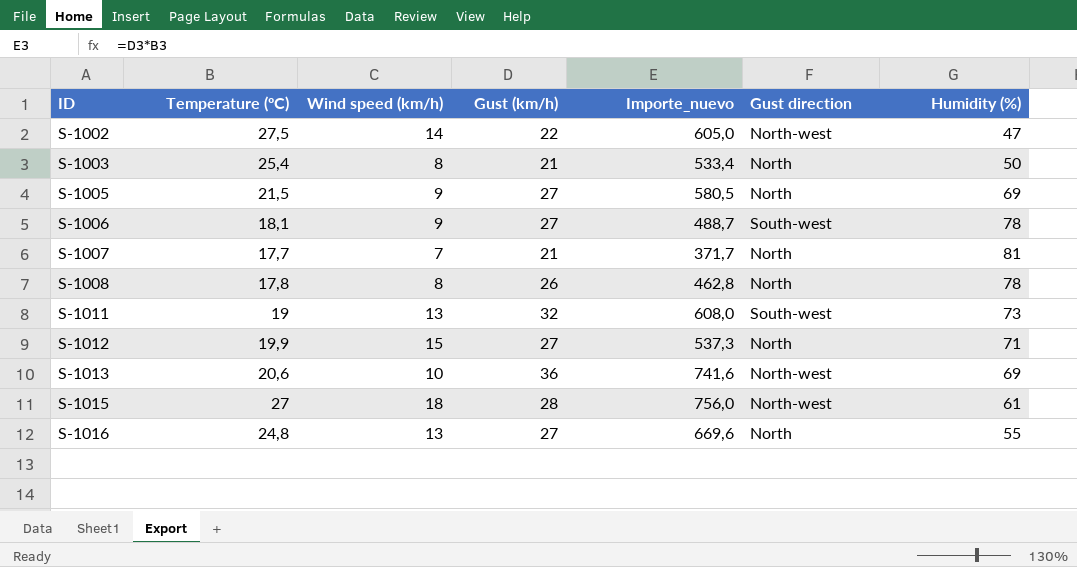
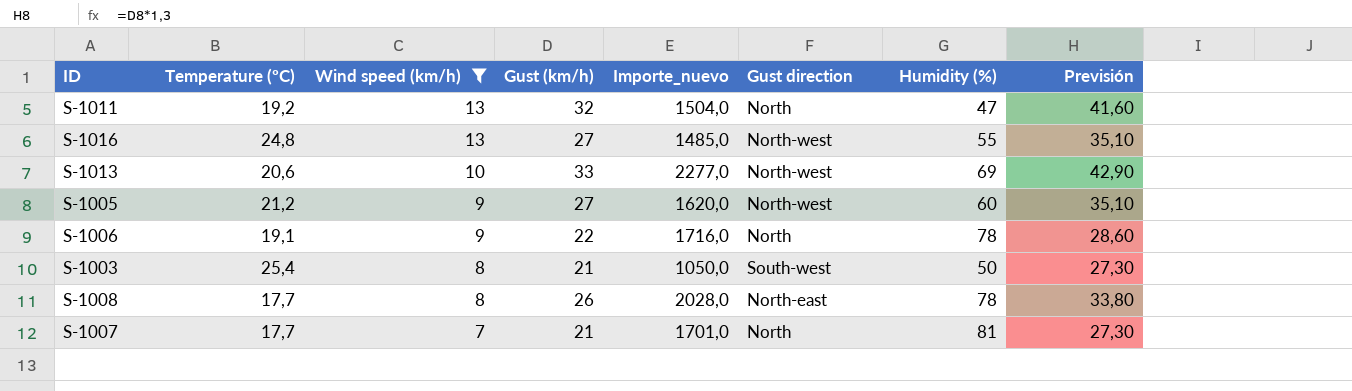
filter: none -> Wind speed (km/h) <= 13
row order: ID ascending -> Wind speed (km/h) descending
column Importe_nuevo | formula: [Temperature (ºC)] * [Gust (km/h)] -> [Gust (km/h)] * [Humidity (%)]
column Previsión | formula: none -> [Gust (km/h)] * 1,3
S-1011 | Temperature (ºC): 19 -> 19,2
S-1011 | Gust direction: South-west -> North
S-1011 | Humidity (%): 73 -> 47
S-1016 | Gust direction: North -> North-west
S-1013 | Gust (km/h): 36 -> 33
S-1005 | Temperature (ºC): 21,5 -> 21,2
S-1005 | Gust direction: North -> North-west
S-1005 | Humidity (%): 69 -> 60
S-1006 | Temperature (ºC): 18,1 -> 19,1
S-1006 | Gust (km/h): 27 -> 22
S-1006 | Gust direction: South-west -> North
S-1003 | Gust direction: North -> South-west
S-1008 | Temperature (ºC): 17,8 -> 17,7
S-1008 | Gust direction: North -> North-east

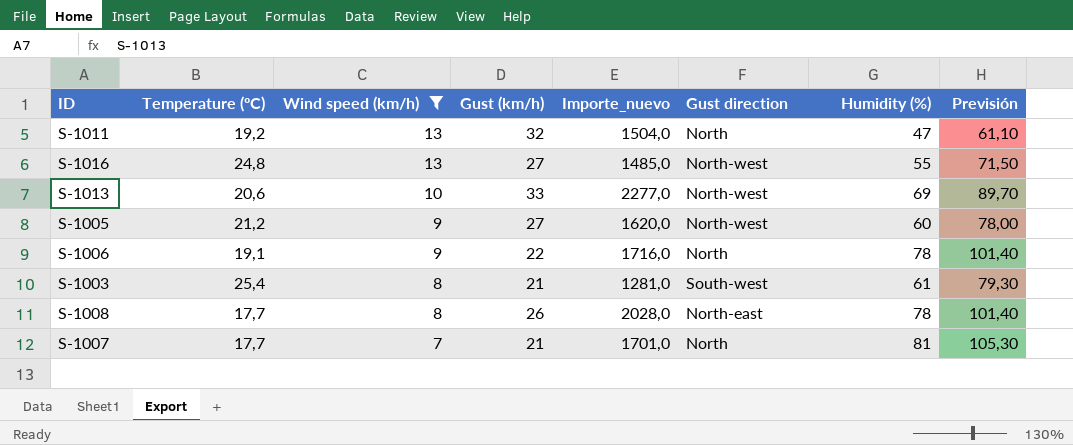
column Previsión | formula: [Gust (km/h)] * 1,3 -> [Humidity (%)] * 1,3
S-1003 | Importe_nuevo: 1050,0 -> 1281,0
S-1003 | Humidity (%): 50 -> 61

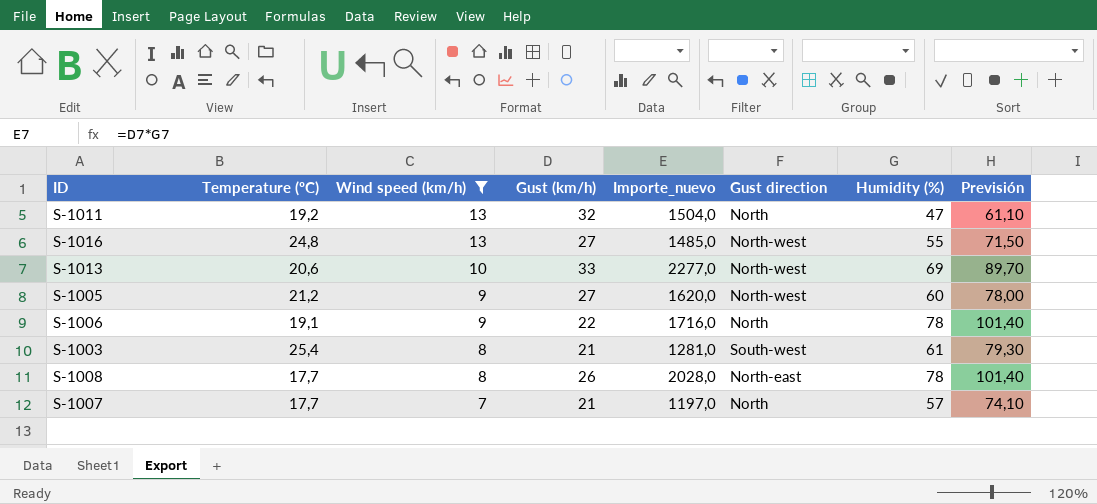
S-1007 | Importe_nuevo: 1701,0 -> 1197,0
S-1007 | Humidity (%): 81 -> 57
S-1007 | Previsión: 105,30 -> 74,10

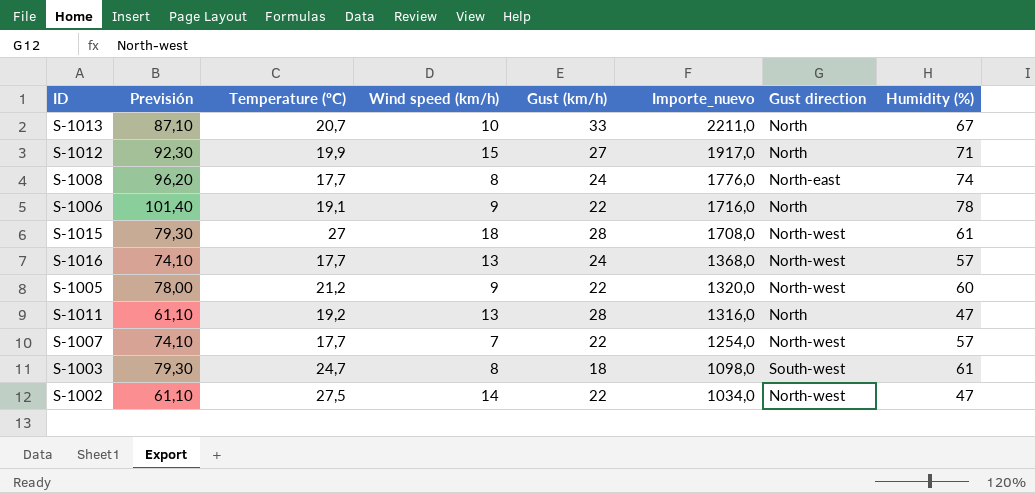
filter: Wind speed (km/h) <= 13 -> none
row order: Wind speed (km/h) descending -> Importe_nuevo descending
column Previsión | position: 8 -> 2
S-1013 | Previsión: 89,70 -> 87,10
S-1013 | Temperature (ºC): 20,6 -> 20,7
S-1013 | Importe_nuevo: 2277,0 -> 2211,0
S-1013 | Gust direction: North-west -> North
S-1013 | Humidity (%): 69 -> 67
S-1008 | Previsión: 101,40 -> 96,20
S-1008 | Gust (km/h): 26 -> 24
S-1008 | Importe_nuevo: 2028,0 -> 1776,0
S-1008 | Humidity (%): 78 -> 74
S-1016 | Previsión: 71,50 -> 74,10
S-1016 | Temperature (ºC): 24,8 -> 17,7
S-1016 | Gust (km/h): 27 -> 24
S-1016 | Importe_nuevo: 1485,0 -> 1368,0
S-1016 | Humidity (%): 55 -> 57
S-1005 | Gust (km/h): 27 -> 22
S-1005 | Importe_nuevo: 1620,0 -> 1320,0
S-1011 | Gust (km/h): 32 -> 28
S-1011 | Importe_nuevo: 1504,0 -> 1316,0
S-1007 | Gust (km/h): 21 -> 22
S-1007 | Importe_nuevo: 1197,0 -> 1254,0
S-1007 | Gust direction: North -> North-west
S-1003 | Temperature (ºC): 25,4 -> 24,7
S-1003 | Gust (km/h): 21 -> 18
S-1003 | Importe_nuevo: 1281,0 -> 1098,0

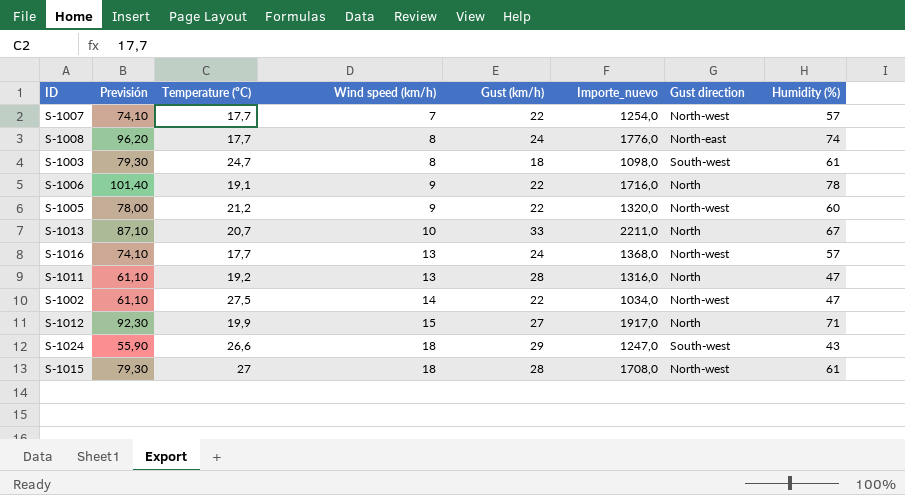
row order: Importe_nuevo descending -> Wind speed (km/h) ascending
row S-1024: none -> 55,90 | 26,6 | 18 | 29 | 1247,0 | South-west | 43

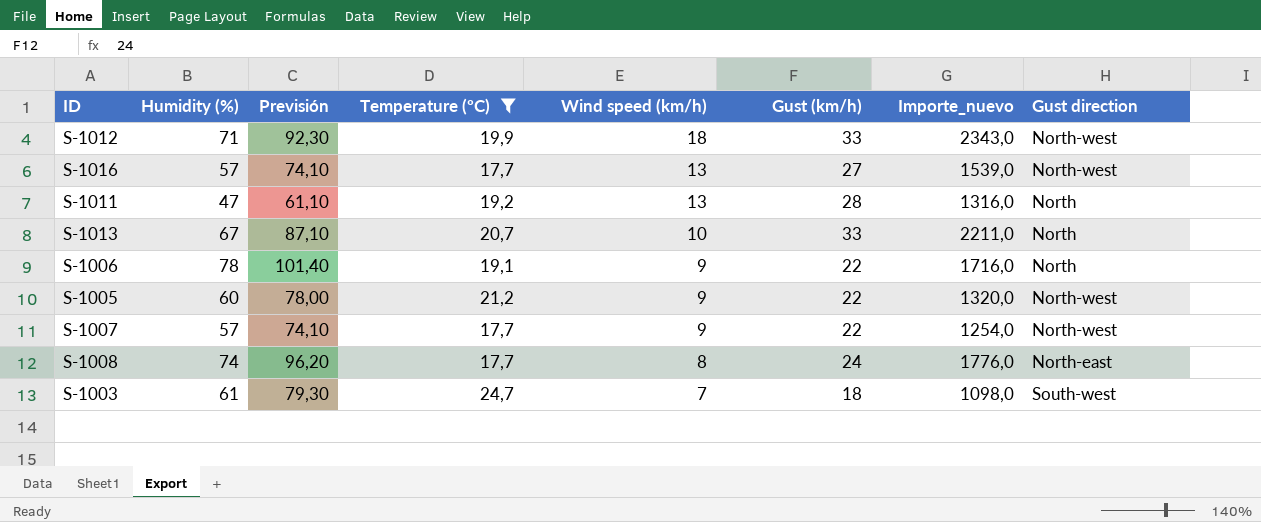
filter: none -> Temperature (ºC) <= 24,7
row order: Wind speed (km/h) ascending -> Wind speed (km/h) descending
column Humidity (%) | position: 8 -> 2
S-1012 | Wind speed (km/h): 15 -> 18
S-1012 | Gust (km/h): 27 -> 33
S-1012 | Importe_nuevo: 1917,0 -> 2343,0
S-1012 | Gust direction: North -> North-west
S-1016 | Gust (km/h): 24 -> 27
S-1016 | Importe_nuevo: 1368,0 -> 1539,0
S-1007 | Wind speed (km/h): 7 -> 9
S-1003 | Wind speed (km/h): 8 -> 7

